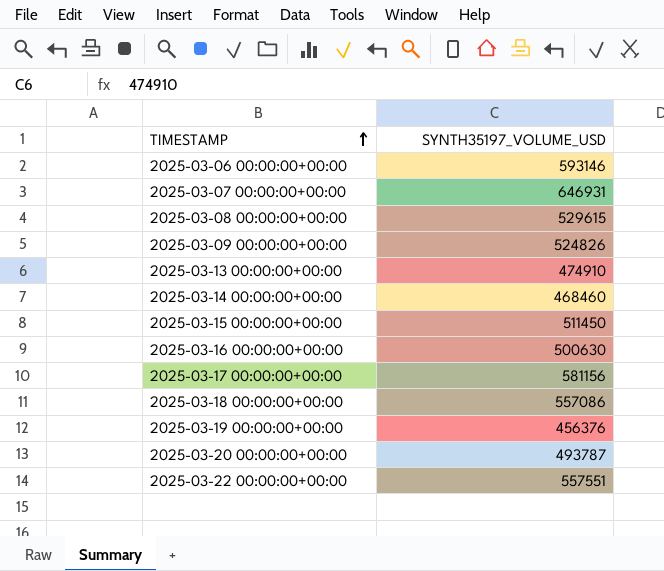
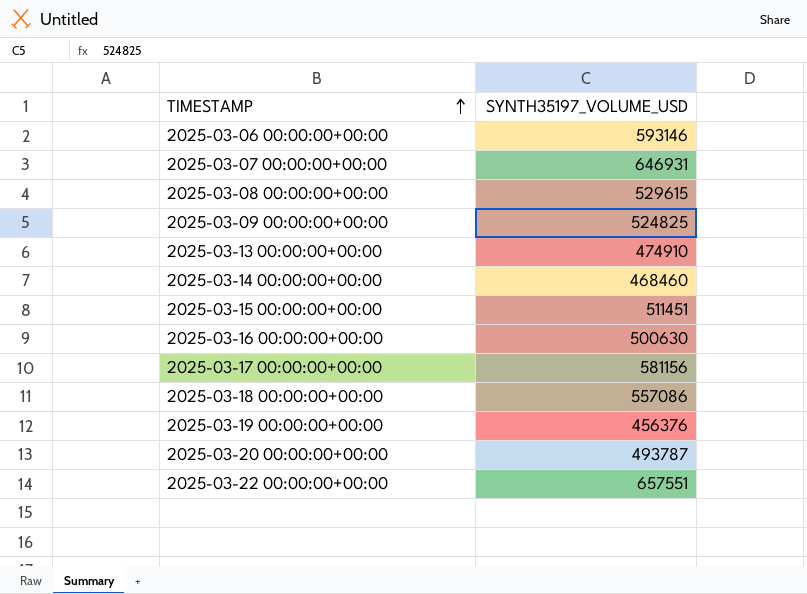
2025-03-09 00:00:00+00:00 | SYNTH35197_VOLUME_USD: 524826 -> 524825
2025-03-15 00:00:00+00:00 | SYNTH35197_VOLUME_USD: 511450 -> 511451
2025-03-22 00:00:00+00:00 | SYNTH35197_VOLUME_USD: 557551 -> 657551

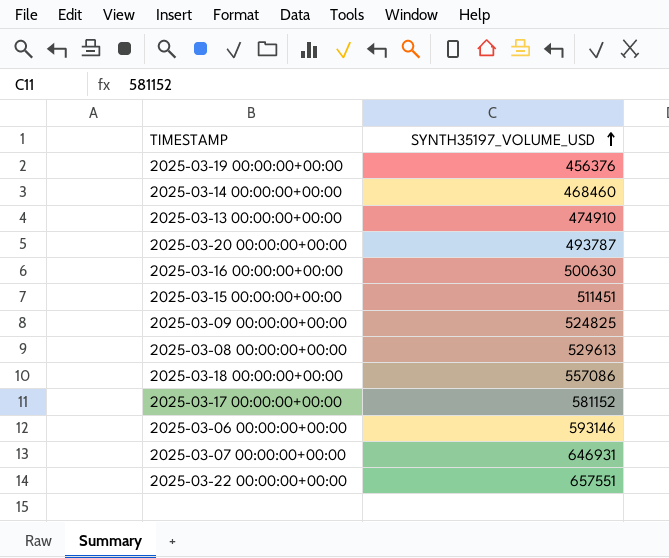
row order: TIMESTAMP ascending -> SYNTH35197_VOLUME_USD ascending
2025-03-08 00:00:00+00:00 | SYNTH35197_VOLUME_USD: 529615 -> 529613
2025-03-17 00:00:00+00:00 | SYNTH35197_VOLUME_USD: 581156 -> 581152

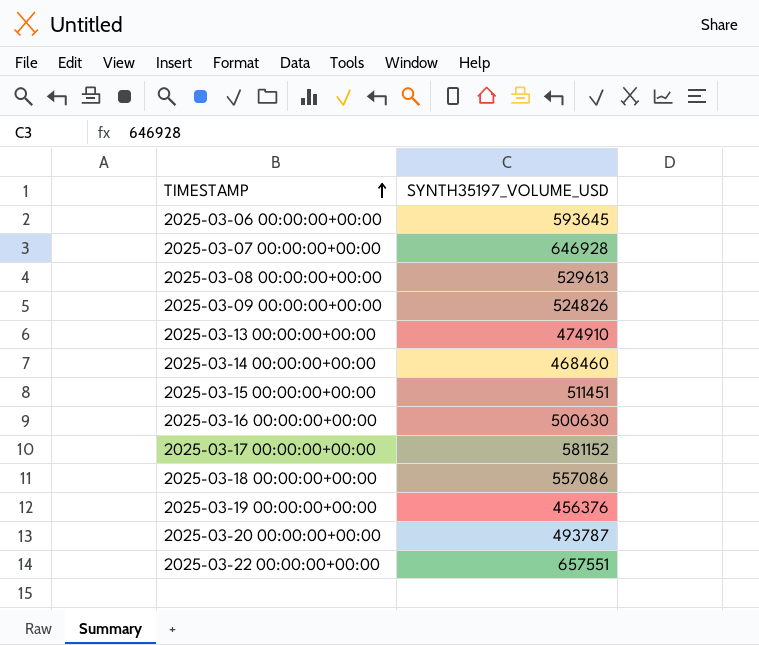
row order: SYNTH35197_VOLUME_USD ascending -> TIMESTAMP ascending
2025-03-06 00:00:00+00:00 | SYNTH35197_VOLUME_USD: 593146 -> 593645
2025-03-07 00:00:00+00:00 | SYNTH35197_VOLUME_USD: 646931 -> 646928
2025-03-09 00:00:00+00:00 | SYNTH35197_VOLUME_USD: 524825 -> 524826

